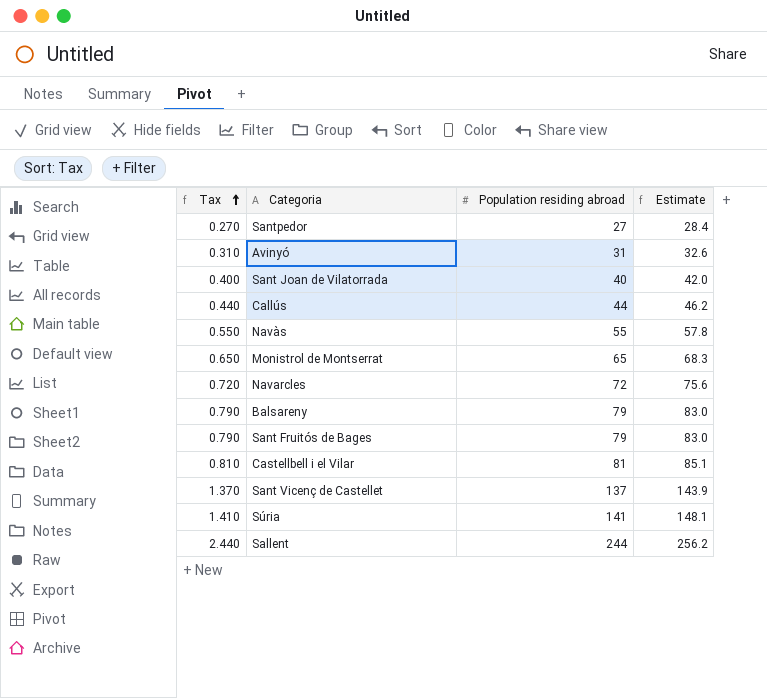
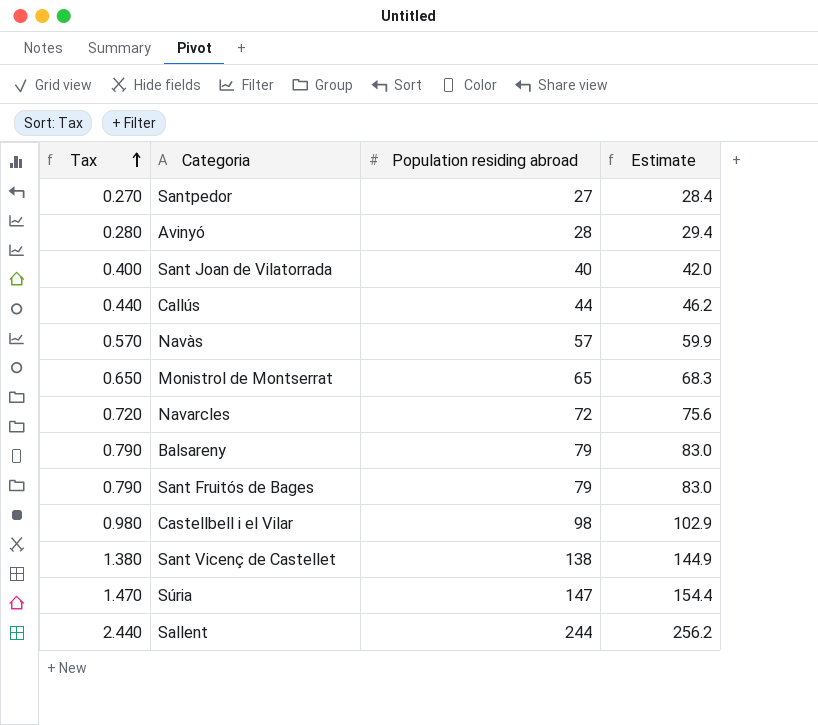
Avinyó | Tax: 0.310 -> 0.280
Avinyó | Population residing abroad: 31 -> 28
Avinyó | Estimate: 32.6 -> 29.4
Navàs | Tax: 0.550 -> 0.570
Navàs | Population residing abroad: 55 -> 57
Navàs | Estimate: 57.8 -> 59.9
Castellbell i el Vilar | Tax: 0.810 -> 0.980
Castellbell i el Vilar | Population residing abroad: 81 -> 98
Castellbell i el Vilar | Estimate: 85.1 -> 102.9
Sant Vicenç de Castellet | Tax: 1.370 -> 1.380
Sant Vicenç de Castellet | Population residing abroad: 137 -> 138
Sant Vicenç de Castellet | Estimate: 143.9 -> 144.9
Súria | Tax: 1.410 -> 1.470
Súria | Population residing abroad: 141 -> 147
Súria | Estimate: 148.1 -> 154.4

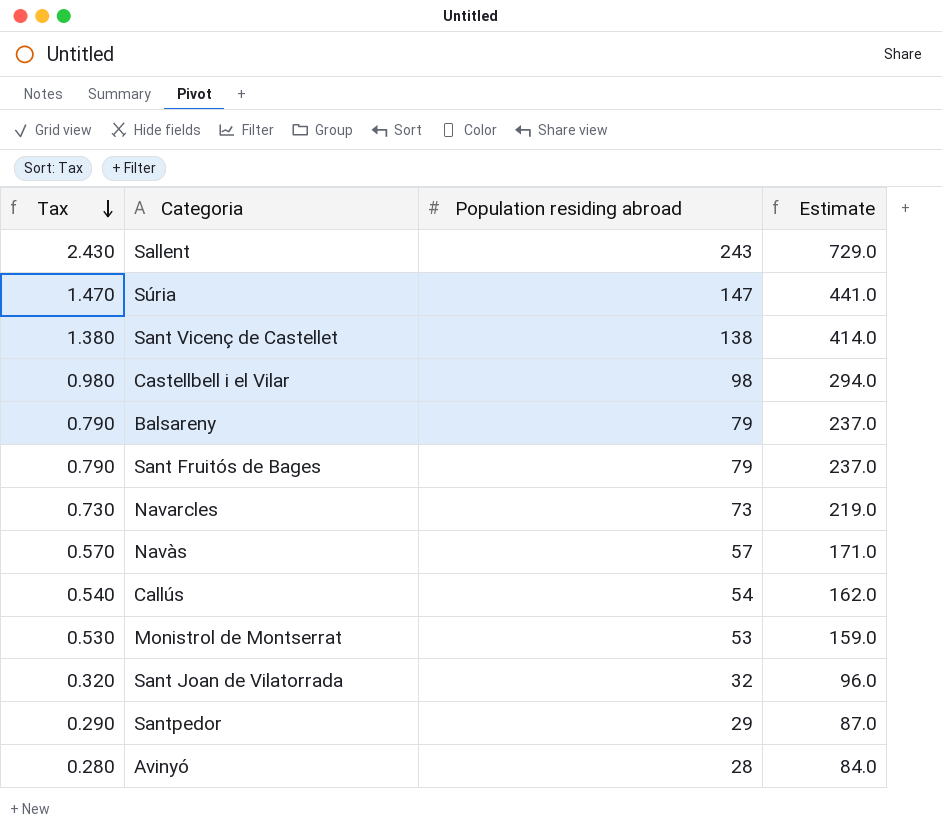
row order: Tax ascending -> Tax descending
column Estimate | formula: [Population residing abroad] * 1.05 -> [Population residing abroad] * 3
Sallent | Tax: 2.440 -> 2.430
Sallent | Population residing abroad: 244 -> 243
Navarcles | Tax: 0.720 -> 0.730
Navarcles | Population residing abroad: 72 -> 73
Callús | Tax: 0.440 -> 0.540
Callús | Population residing abroad: 44 -> 54
Monistrol de Montserrat | Tax: 0.650 -> 0.530
Monistrol de Montserrat | Population residing abroad: 65 -> 53
Sant Joan de Vilatorrada | Tax: 0.400 -> 0.320
Sant Joan de Vilatorrada | Population residing abroad: 40 -> 32
Santpedor | Tax: 0.270 -> 0.290
Santpedor | Population residing abroad: 27 -> 29

